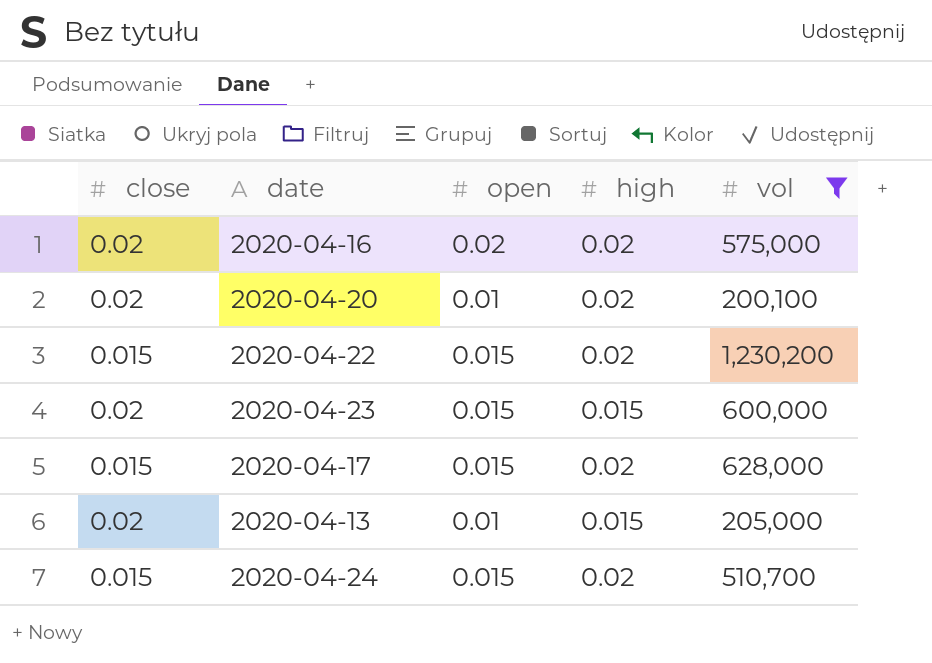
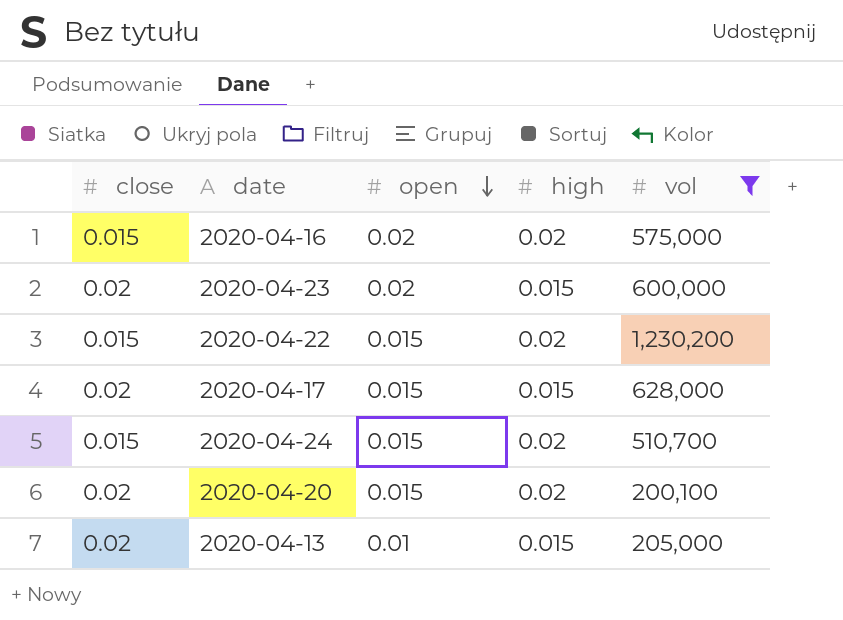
row order: none -> open descending
2020-04-16 | close: 0.02 -> 0.015
2020-04-23 | open: 0.015 -> 0.02
2020-04-17 | close: 0.015 -> 0.02
2020-04-17 | high: 0.02 -> 0.015
2020-04-20 | open: 0.01 -> 0.015

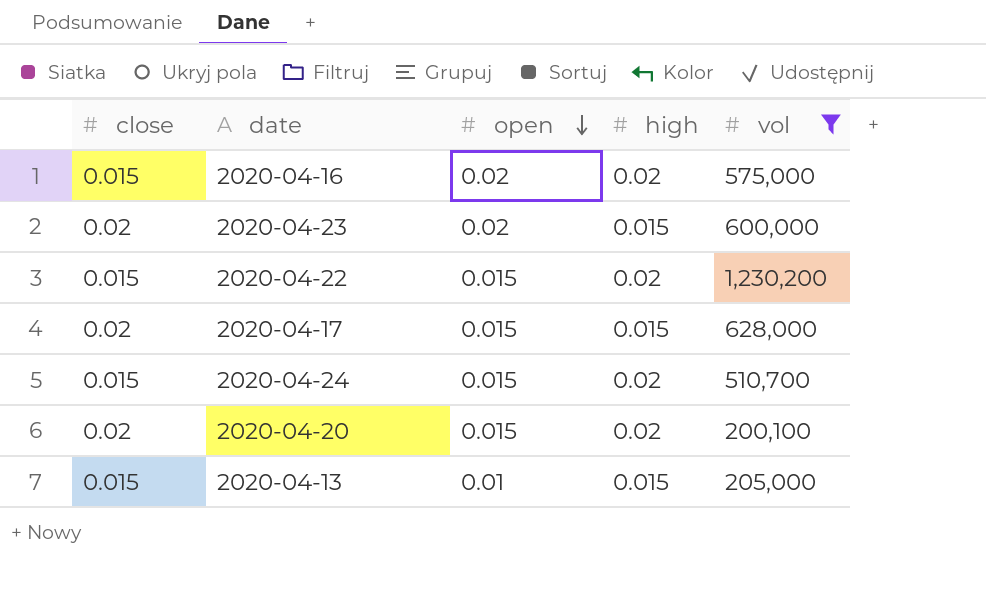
2020-04-13 | close: 0.02 -> 0.015

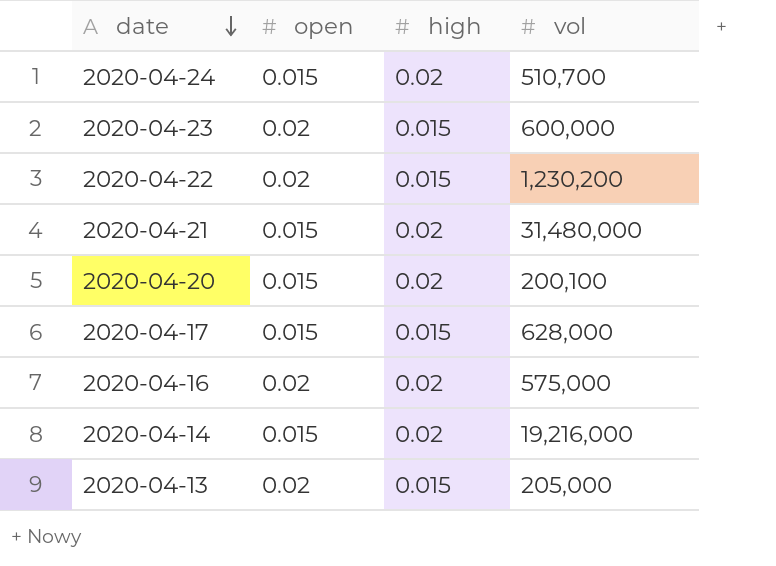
filter: vol <= 1,230,200 -> none
row order: open descending -> date descending
column close | position: 1 -> none
2020-04-22 | open: 0.015 -> 0.02
2020-04-22 | high: 0.02 -> 0.015
2020-04-13 | open: 0.01 -> 0.02

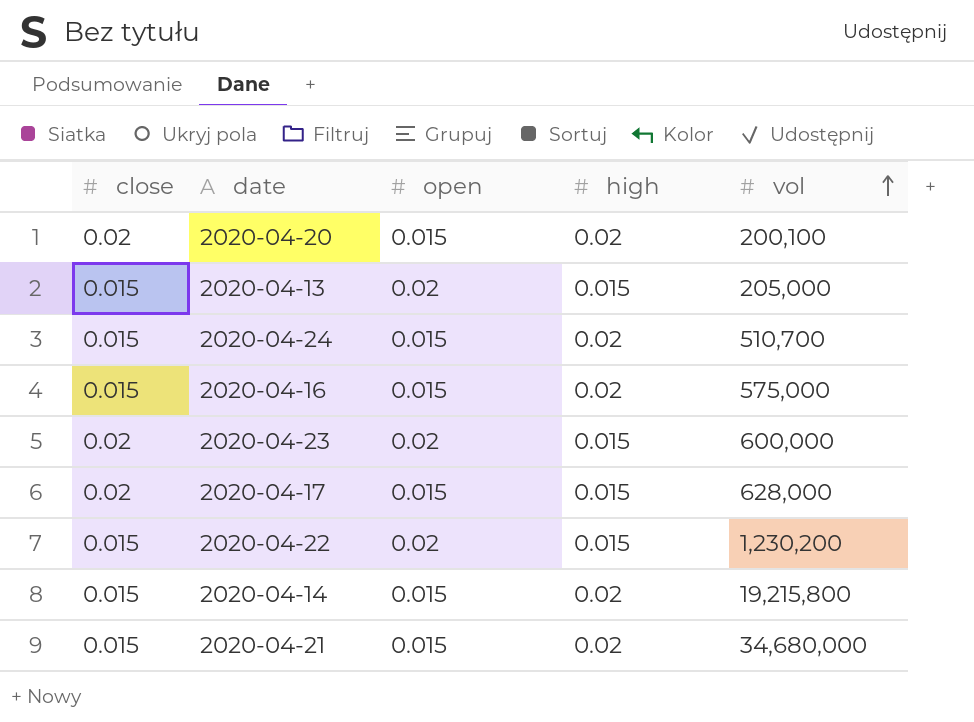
row order: date descending -> vol ascending
column close | position: none -> 1
2020-04-16 | open: 0.02 -> 0.015
2020-04-14 | vol: 19,216,000 -> 19,215,800
2020-04-21 | vol: 31,480,000 -> 34,680,000

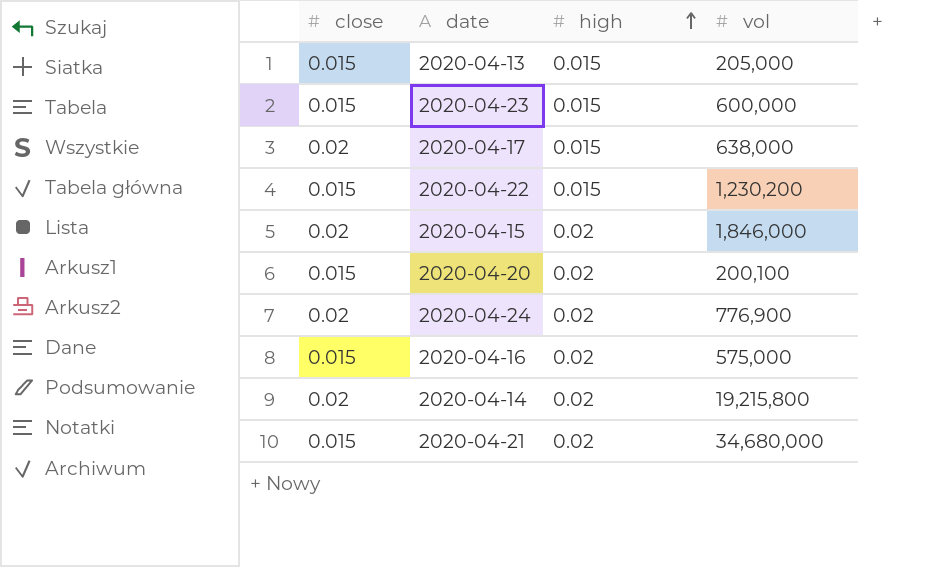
row order: vol ascending -> high ascending
column open | position: 3 -> none
2020-04-23 | close: 0.02 -> 0.015
2020-04-17 | vol: 628,000 -> 638,000
row 2020-04-15: none -> 0.02 | 0.02 | 1,846,000
2020-04-20 | close: 0.02 -> 0.015
2020-04-24 | close: 0.015 -> 0.02
2020-04-24 | vol: 510,700 -> 776,900
2020-04-14 | close: 0.015 -> 0.02

